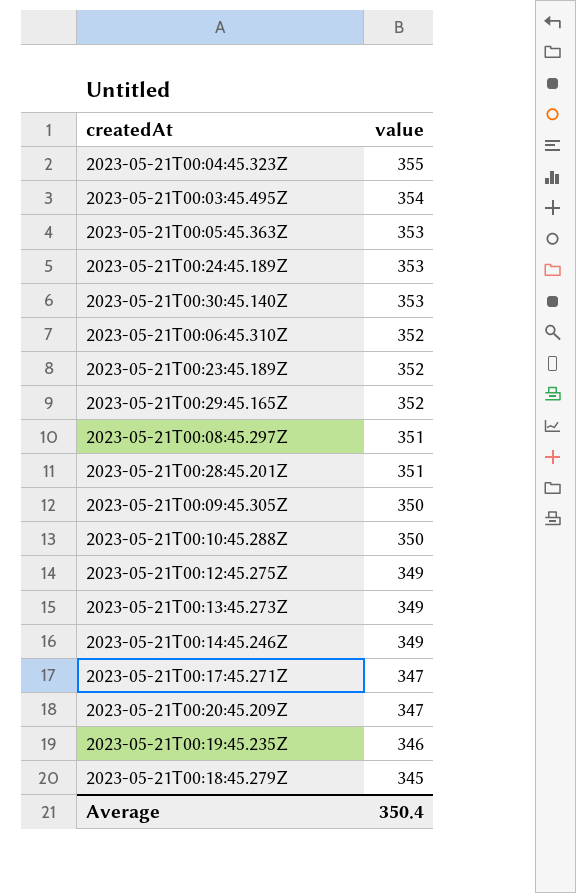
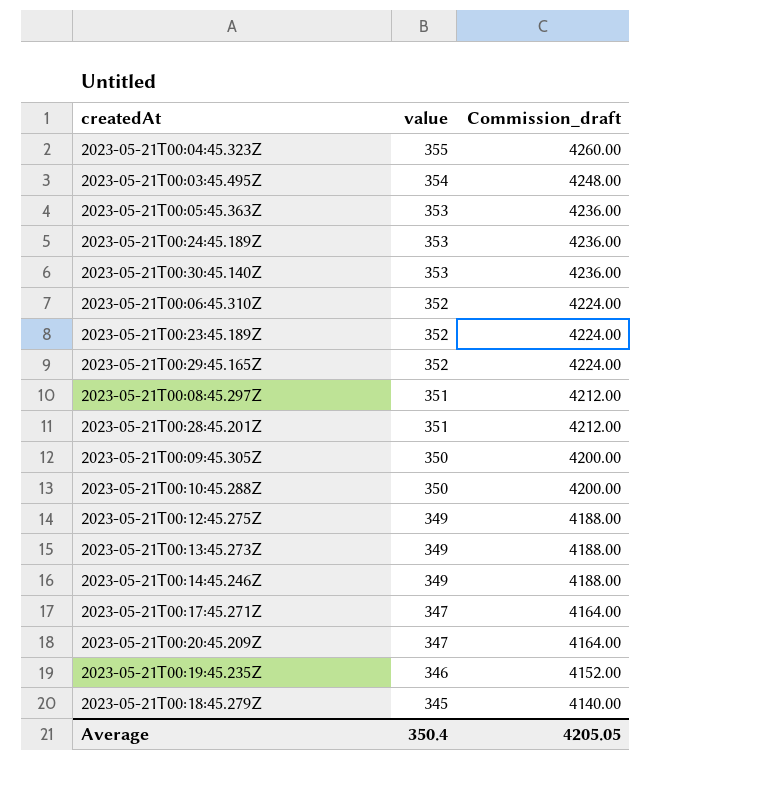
column Commission_draft | formula: none -> [value] * 12

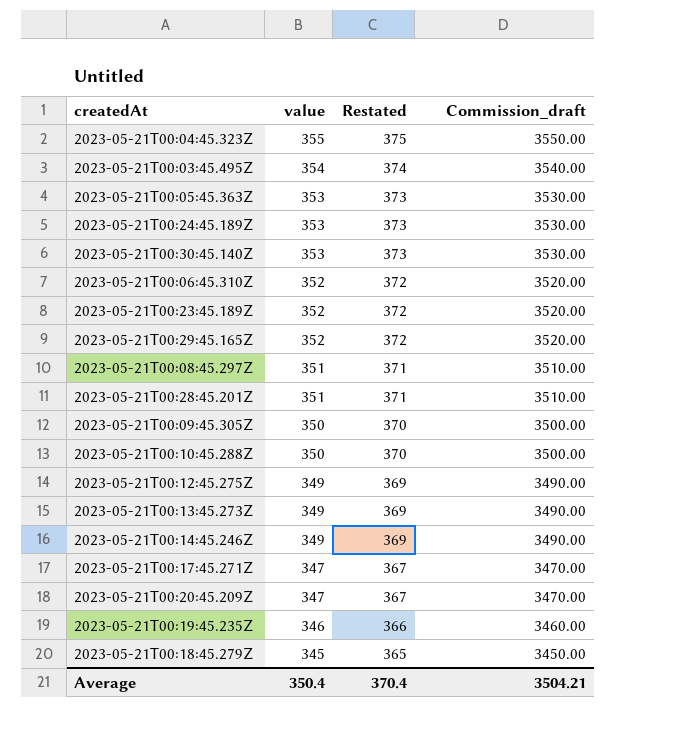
column Restated | formula: none -> [value] + 20
column Commission_draft | formula: [value] * 12 -> [value] * 10
Average | Commission_draft: 4205.05 -> 3504.21

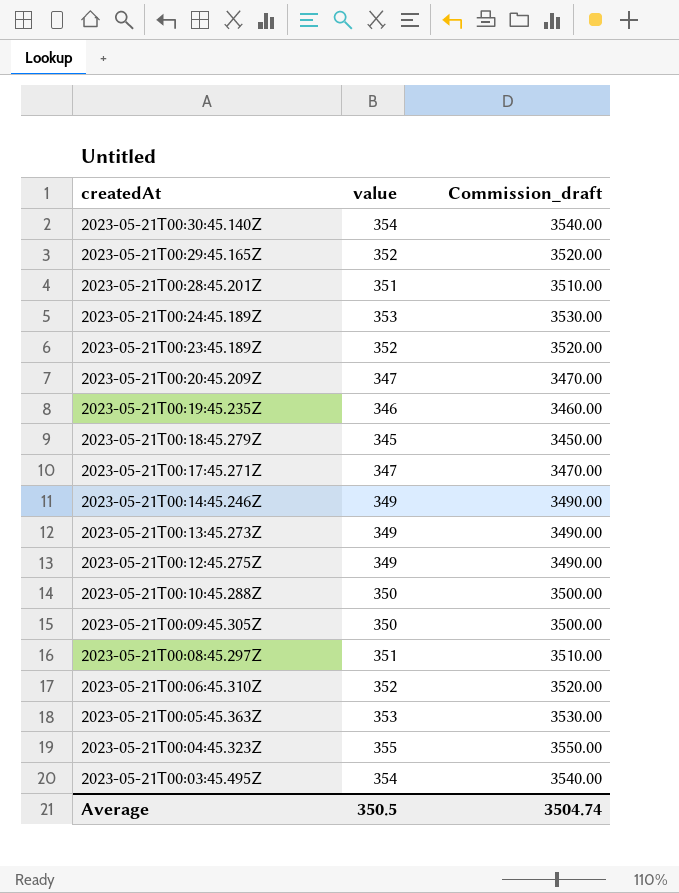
row order: value descending -> createdAt descending
column Restated | formula: [value] + 20 -> none
2023-05-21T00:30:45.140Z | value: 353 -> 354
2023-05-21T00:30:45.140Z | Commission_draft: 3530.00 -> 3540.00
Average | value: 350.4 -> 350.5
Average | Commission_draft: 3504.21 -> 3504.74

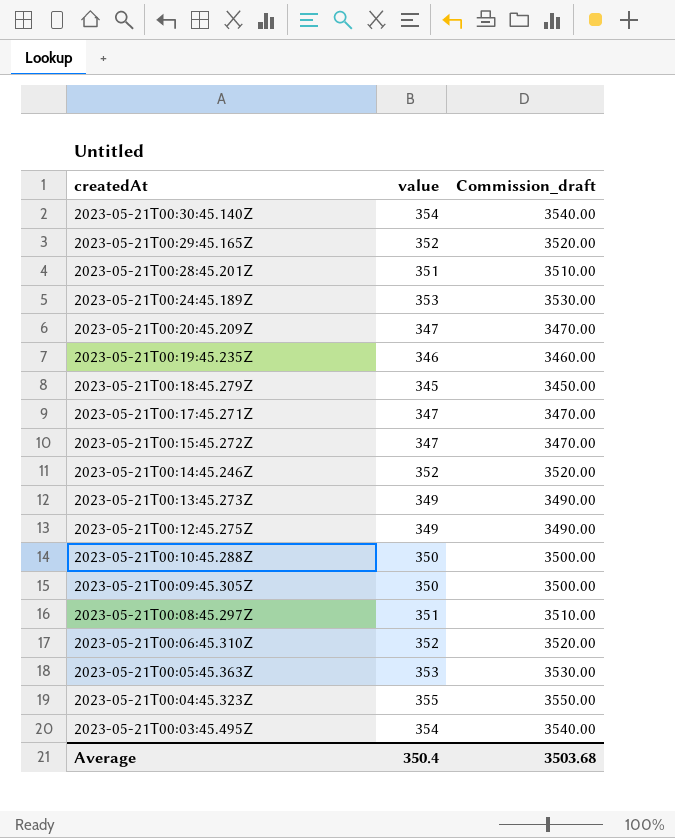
row 2023-05-21T00:23:45.189Z: 352 | 3520.00 -> none
row 2023-05-21T00:15:45.272Z: none -> 347 | 3470.00
2023-05-21T00:14:45.246Z | value: 349 -> 352
2023-05-21T00:14:45.246Z | Commission_draft: 3490.00 -> 3520.00
Average | value: 350.5 -> 350.4
Average | Commission_draft: 3504.74 -> 3503.68

